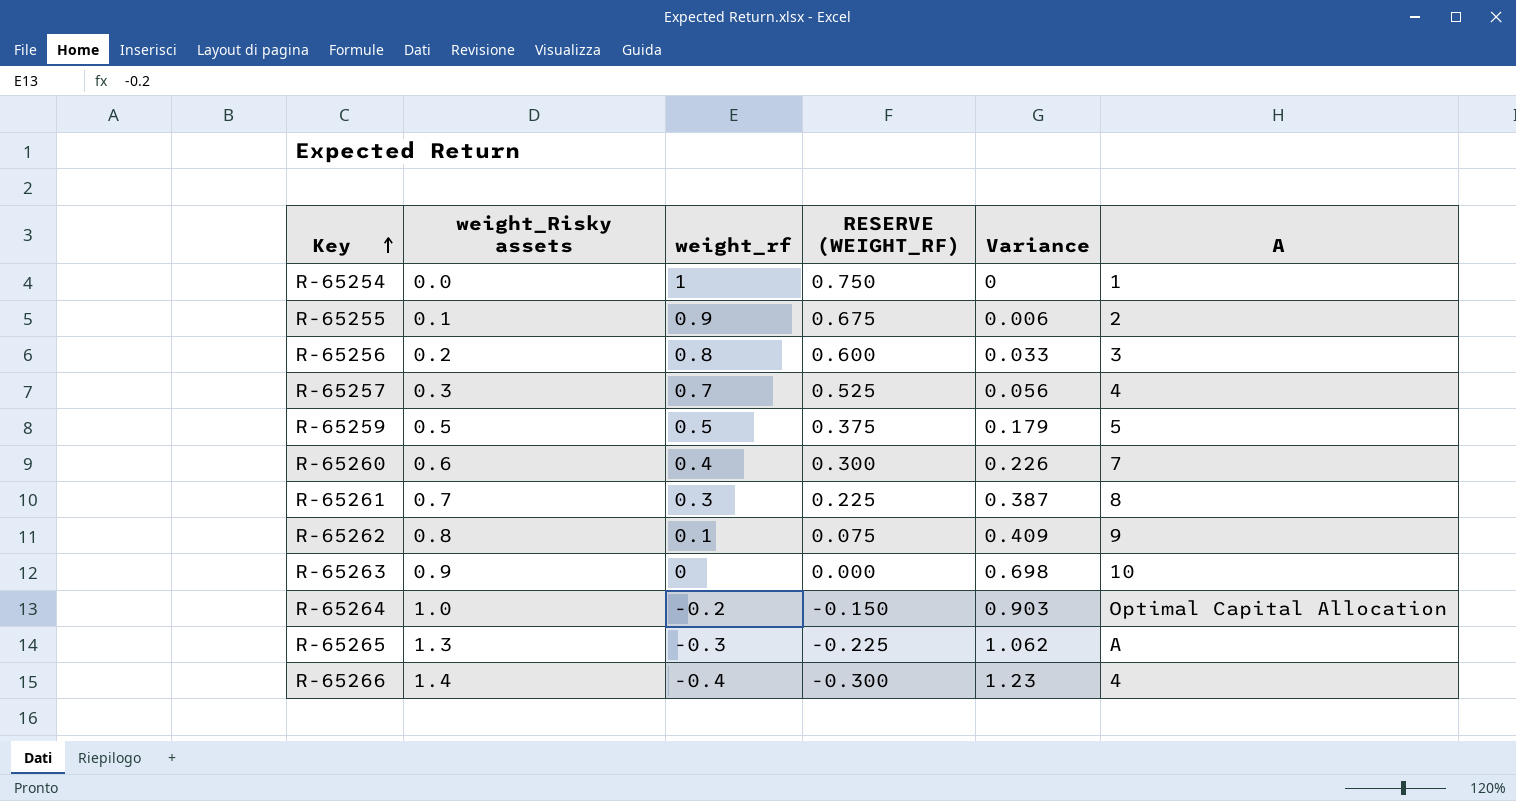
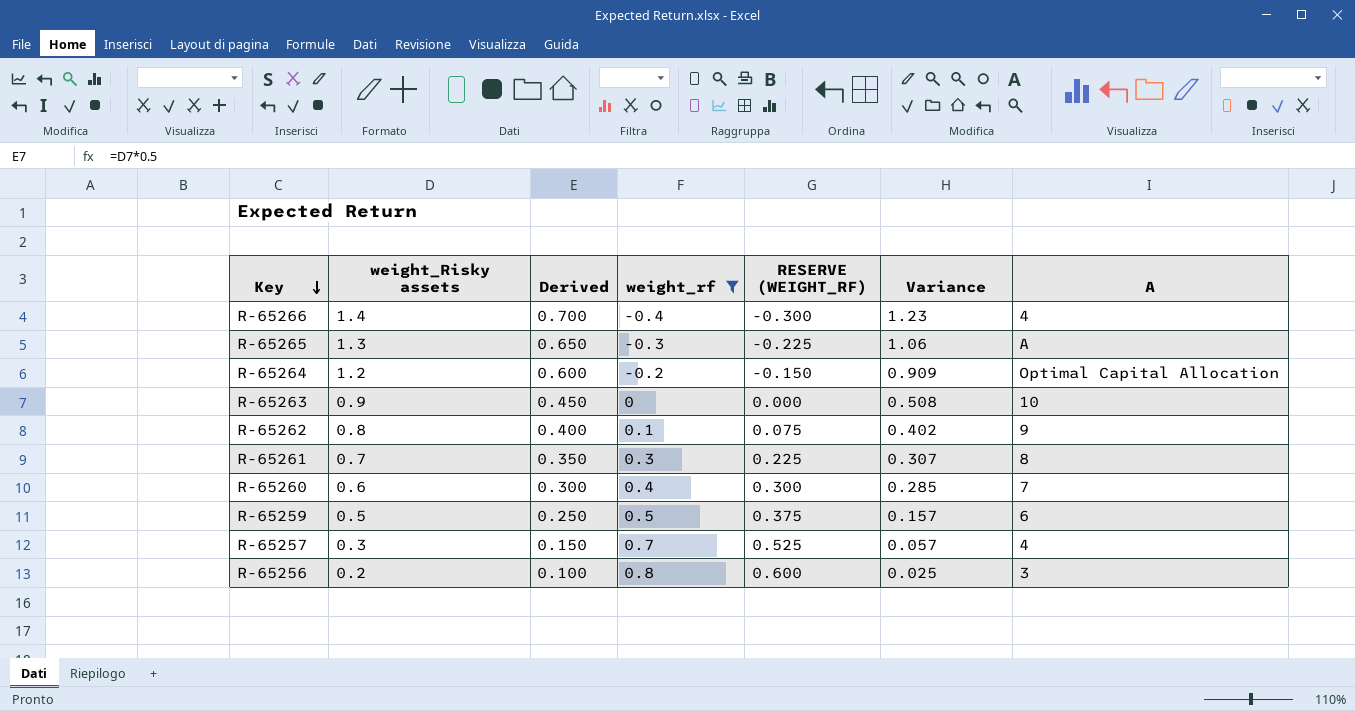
filter: none -> weight_rf <= 0.8
row order: Key ascending -> Key descending
column Derived | formula: none -> [weight_Risky assets] * 0.5
R-65265 | Variance: 1.062 -> 1.06
R-65264 | weight_Risky assets: 1.0 -> 1.2
R-65264 | Variance: 0.903 -> 0.909
R-65263 | Variance: 0.698 -> 0.508
R-65262 | Variance: 0.409 -> 0.402
R-65261 | Variance: 0.387 -> 0.307
R-65260 | Variance: 0.226 -> 0.285
R-65259 | Variance: 0.179 -> 0.157
R-65259 | A: 5 -> 6
R-65257 | Variance: 0.056 -> 0.057
R-65256 | Variance: 0.033 -> 0.025

